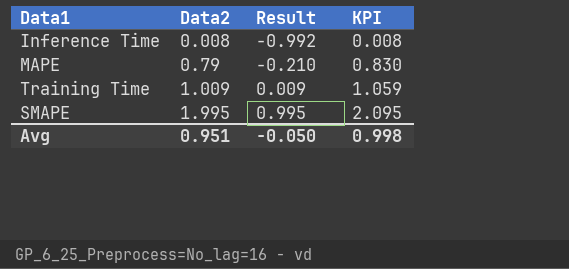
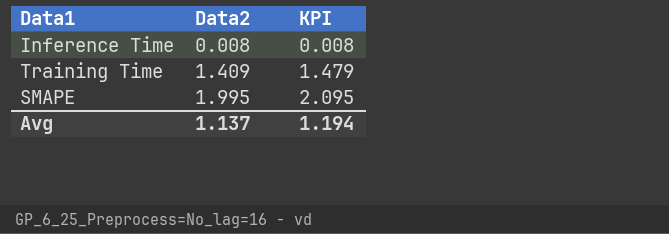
column Result | formula: [Data2] - 1 -> none
row MAPE: 0.79 | -0.210 | 0.830 -> none
Training Time | Data2: 1.009 -> 1.409
Training Time | KPI: 1.059 -> 1.479
Avg | Data2: 0.951 -> 1.137
Avg | KPI: 0.998 -> 1.194

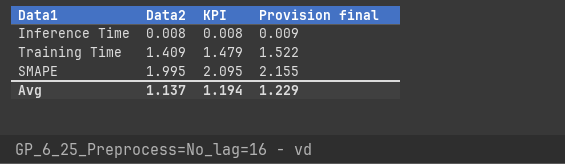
column Provision final | formula: none -> [Data2] * 1.08

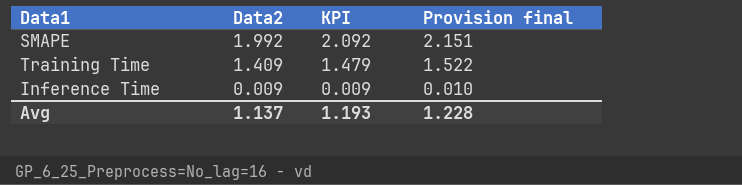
row order: Data2 ascending -> Data2 descending
SMAPE | Data2: 1.995 -> 1.992
SMAPE | KPI: 2.095 -> 2.092
SMAPE | Provision final: 2.155 -> 2.151
Inference Time | Data2: 0.008 -> 0.009
Inference Time | KPI: 0.008 -> 0.009
Inference Time | Provision final: 0.009 -> 0.010
Avg | KPI: 1.194 -> 1.193
Avg | Provision final: 1.229 -> 1.228

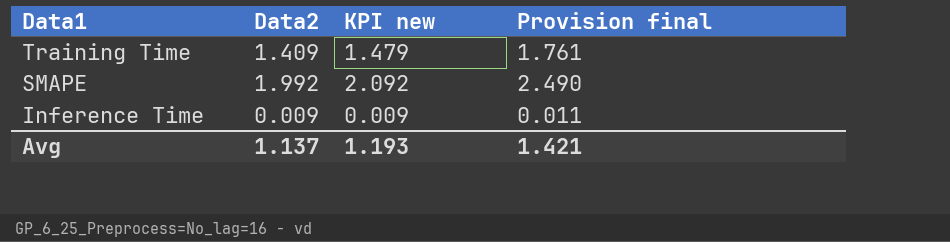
row order: Data2 descending -> Data1 descending
column name: KPI -> KPI new
column Provision final | formula: [Data2] * 1.08 -> [Data2] * 1.25
Avg | Provision final: 1.228 -> 1.421

